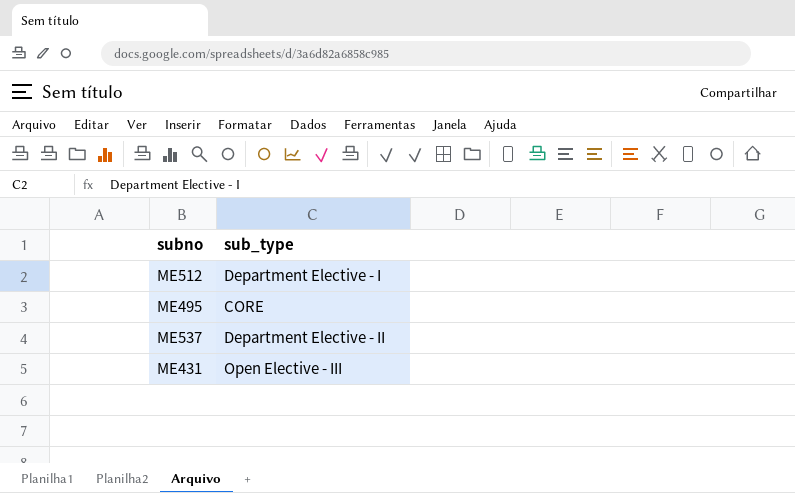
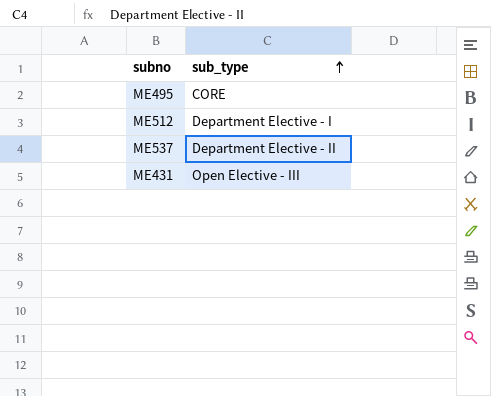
row order: none -> sub_type ascending

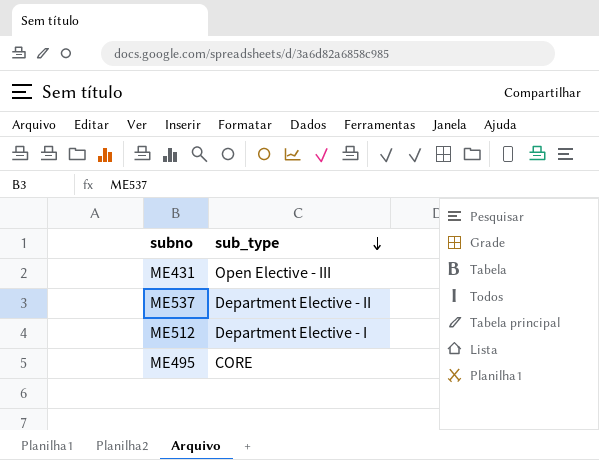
row order: sub_type ascending -> sub_type descending

